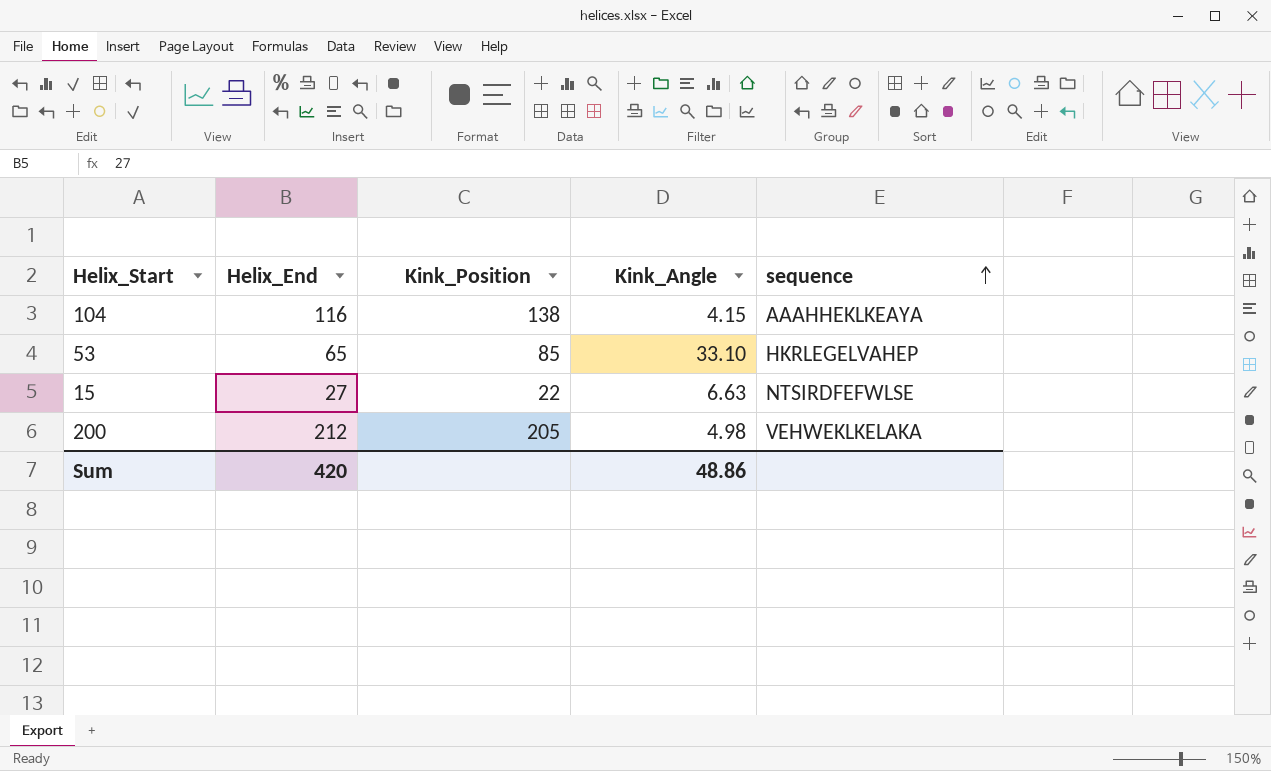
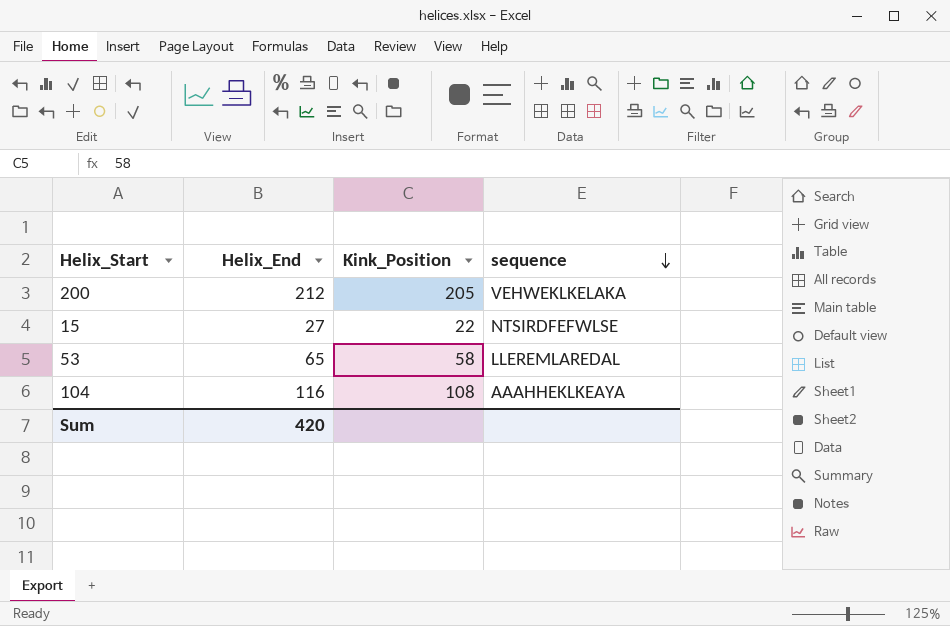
row order: sequence ascending -> sequence descending
column Kink_Angle | position: 4 -> none
53 | Kink_Position: 85 -> 58
53 | sequence: HKRLEGELVAHEP -> LLEREMLAREDAL
104 | Kink_Position: 138 -> 108

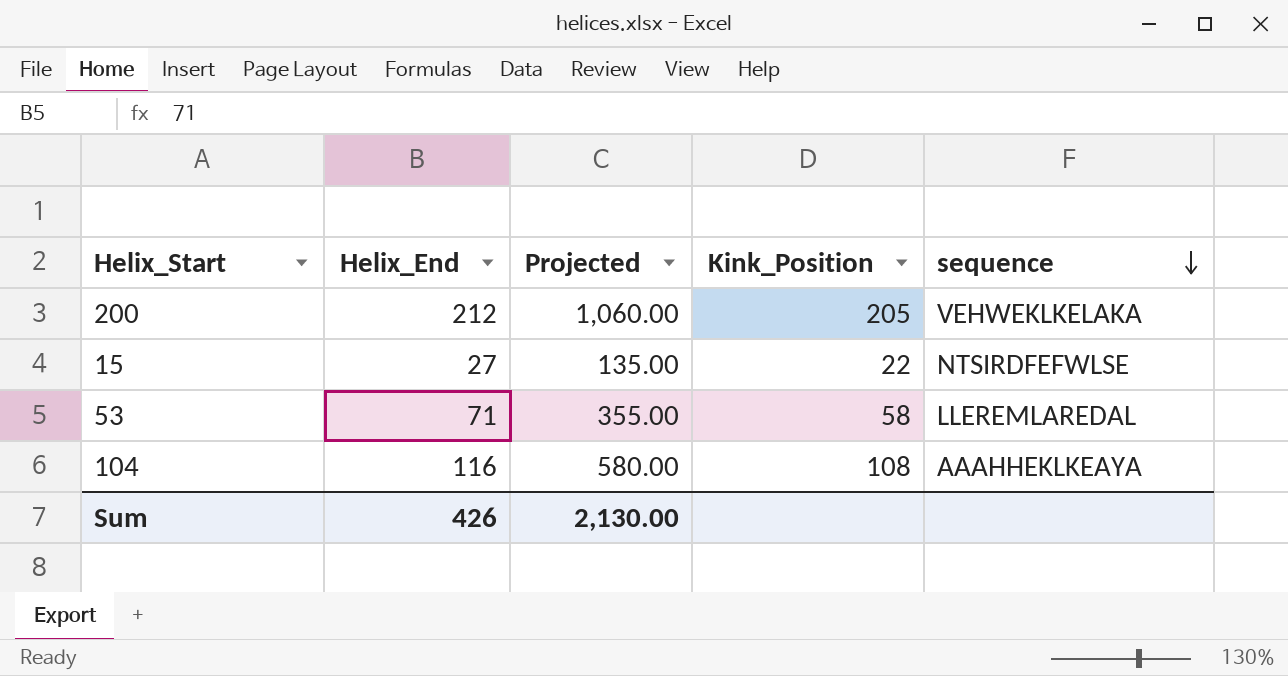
column Projected | formula: none -> [Helix_End] * 5
53 | Helix_End: 65 -> 71
Sum | Helix_End: 420 -> 426

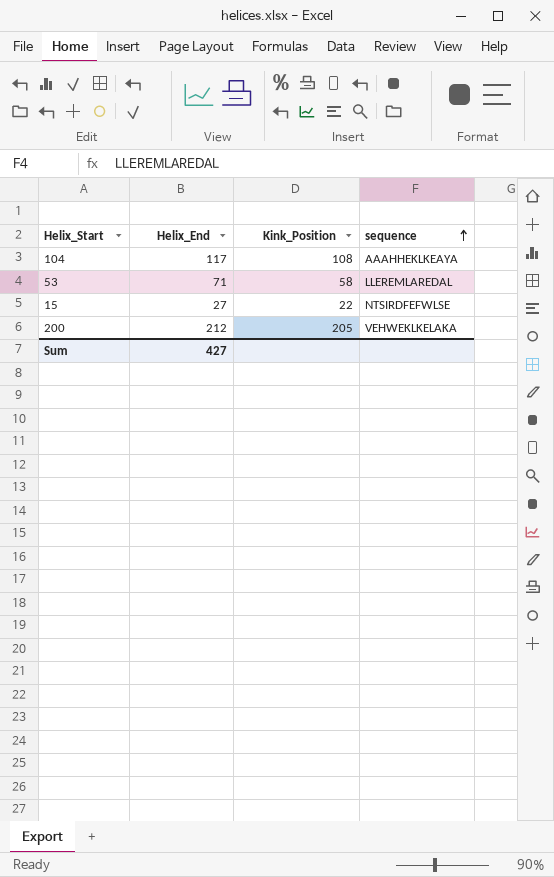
row order: sequence descending -> sequence ascending
column Projected | formula: [Helix_End] * 5 -> none
104 | Helix_End: 116 -> 117
Sum | Helix_End: 426 -> 427

